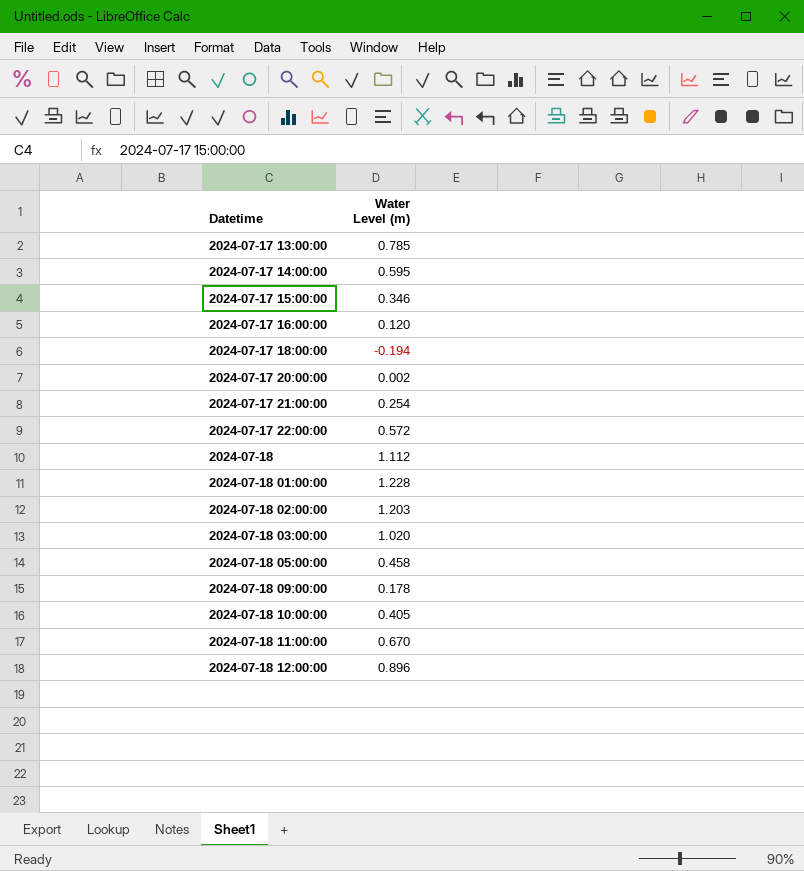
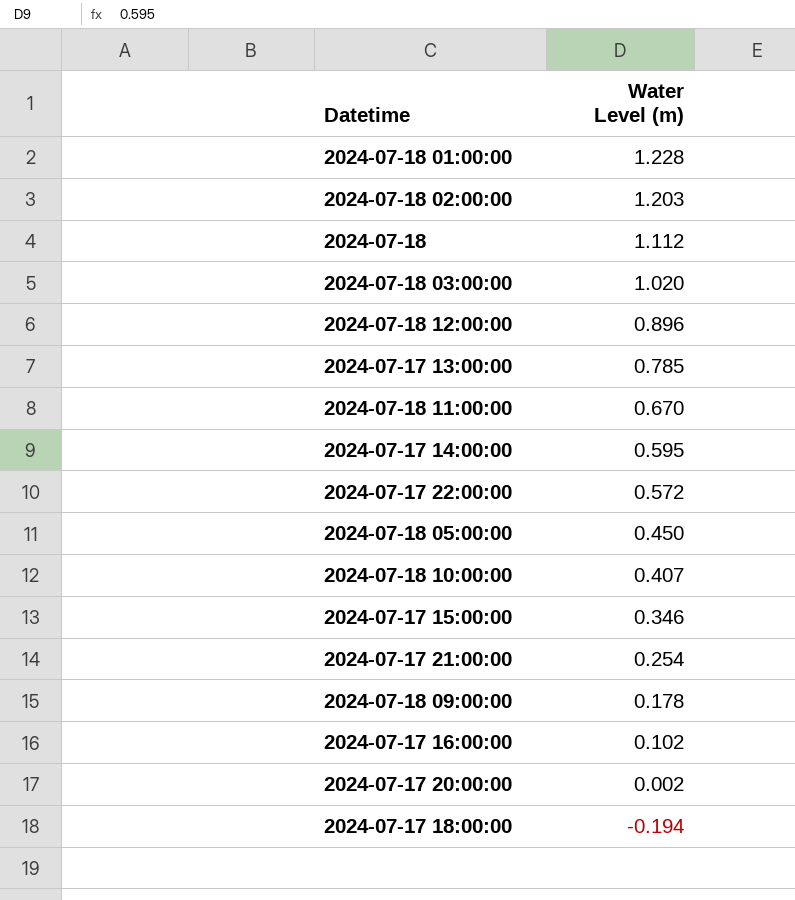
row order: Datetime ascending -> Water Level (m) descending
2024-07-18 05:00:00 | Water Level (m): 0.458 -> 0.450
2024-07-18 10:00:00 | Water Level (m): 0.405 -> 0.407
2024-07-17 16:00:00 | Water Level (m): 0.120 -> 0.102

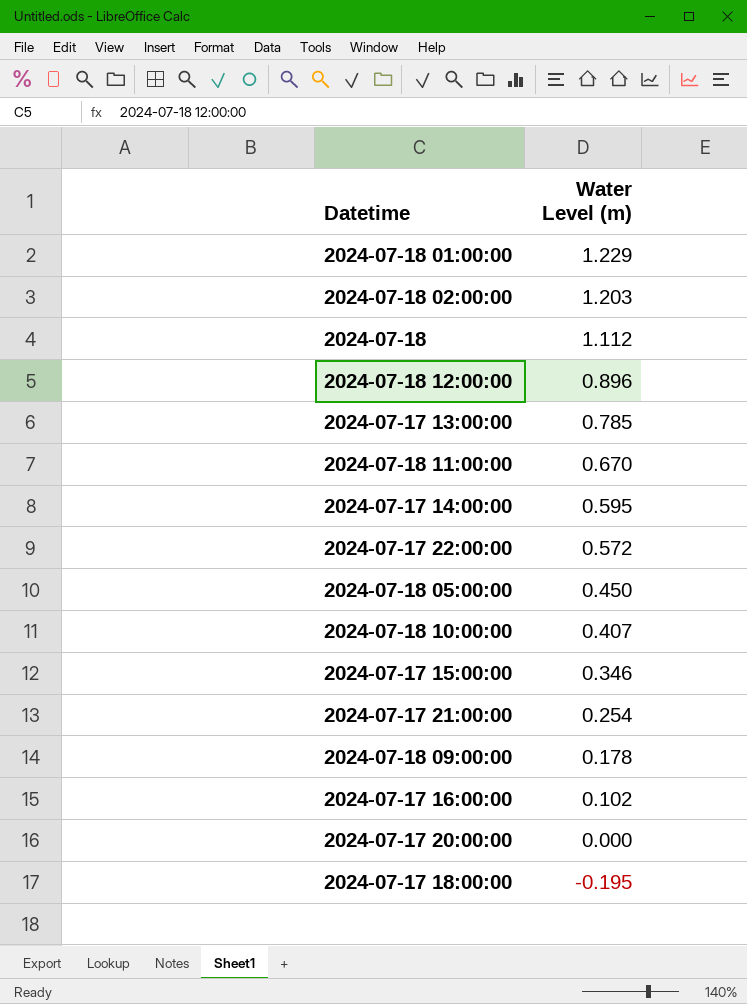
row 2024-07-18 03:00:00: 1.020 -> none
2024-07-18 01:00:00 | Water Level (m): 1.228 -> 1.229
2024-07-17 20:00:00 | Water Level (m): 0.002 -> 0.000
2024-07-17 18:00:00 | Water Level (m): -0.194 -> -0.195

